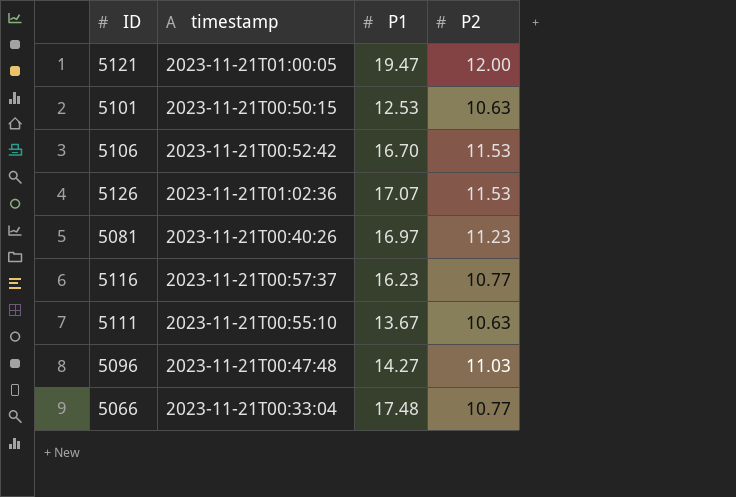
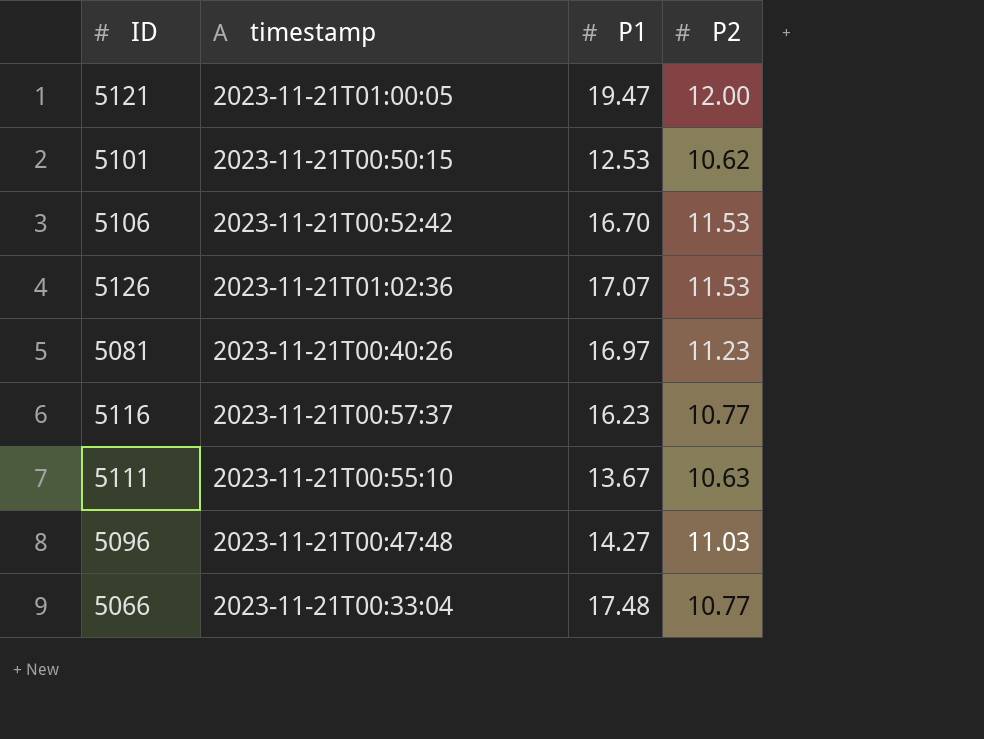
5101 | P2: 10.63 -> 10.62

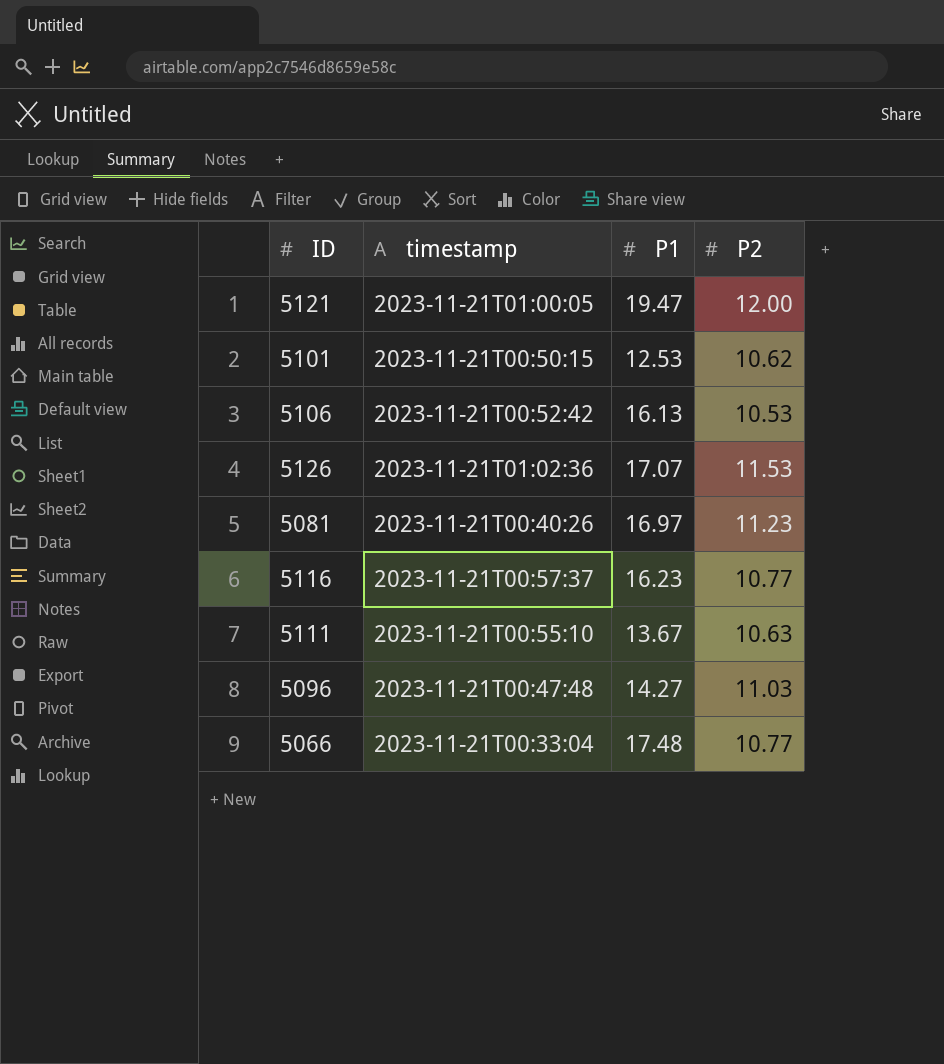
5106 | P1: 16.70 -> 16.13
5106 | P2: 11.53 -> 10.53

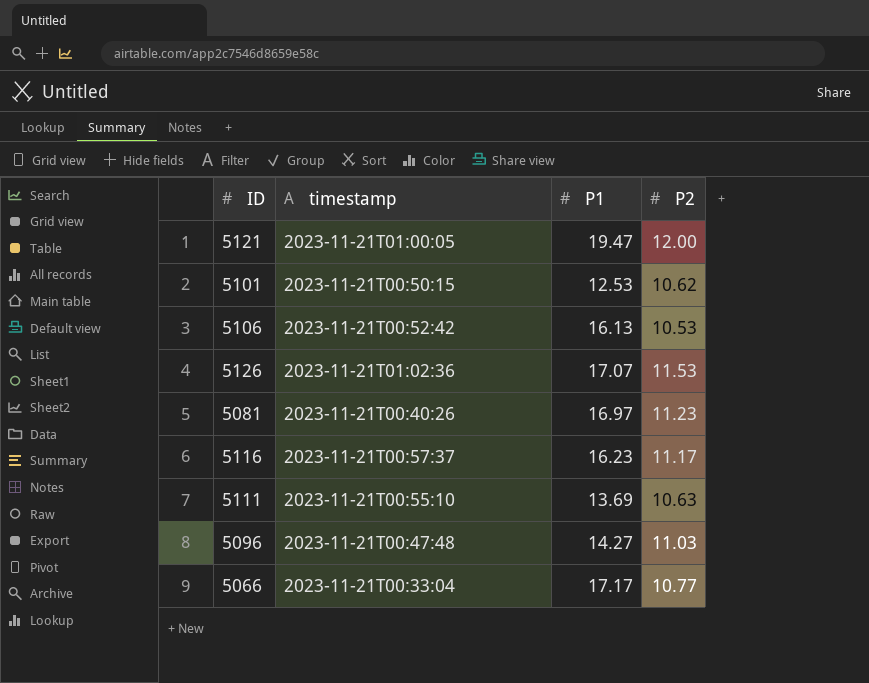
5116 | P2: 10.77 -> 11.17
5111 | P1: 13.67 -> 13.69
5066 | P1: 17.48 -> 17.17

